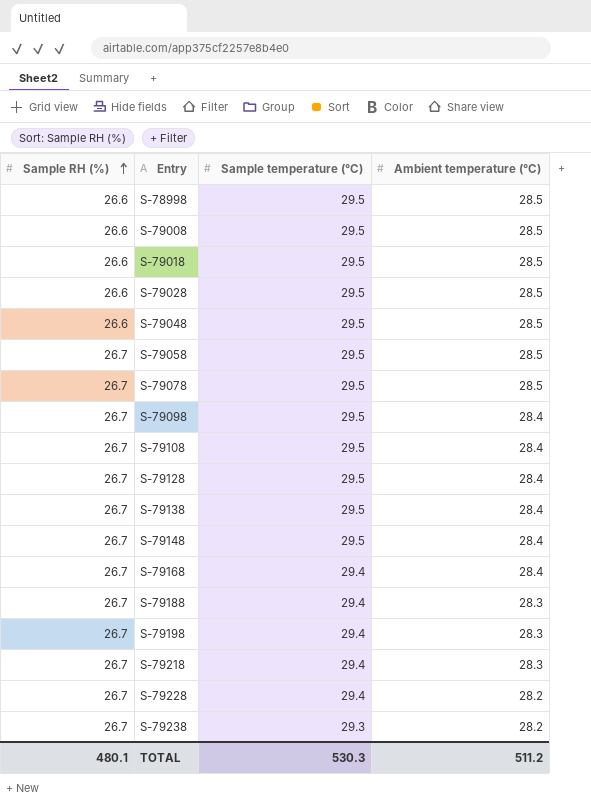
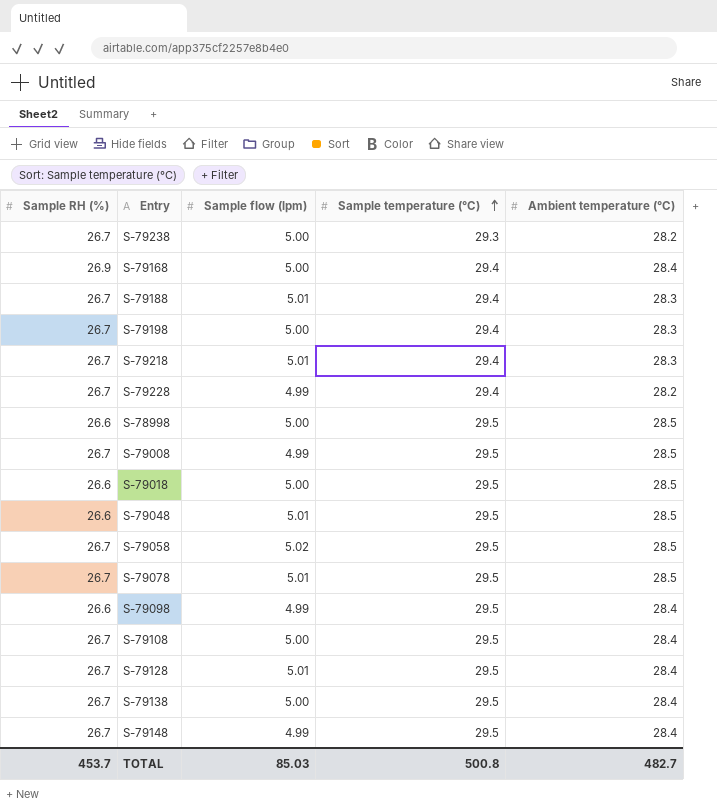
row order: Sample RH (%) ascending -> Sample temperature (°C) ascending
column Sample flow (lpm) | position: none -> 3
row S-79028: 26.6 | 29.5 | 28.5 -> none
S-79168 | Sample RH (%): 26.7 -> 26.9
S-79008 | Sample RH (%): 26.6 -> 26.7
S-79098 | Sample RH (%): 26.7 -> 26.6
TOTAL | Sample RH (%): 480.1 -> 453.7
TOTAL | Sample temperature (°C): 530.3 -> 500.8
TOTAL | Ambient temperature (°C): 511.2 -> 482.7

